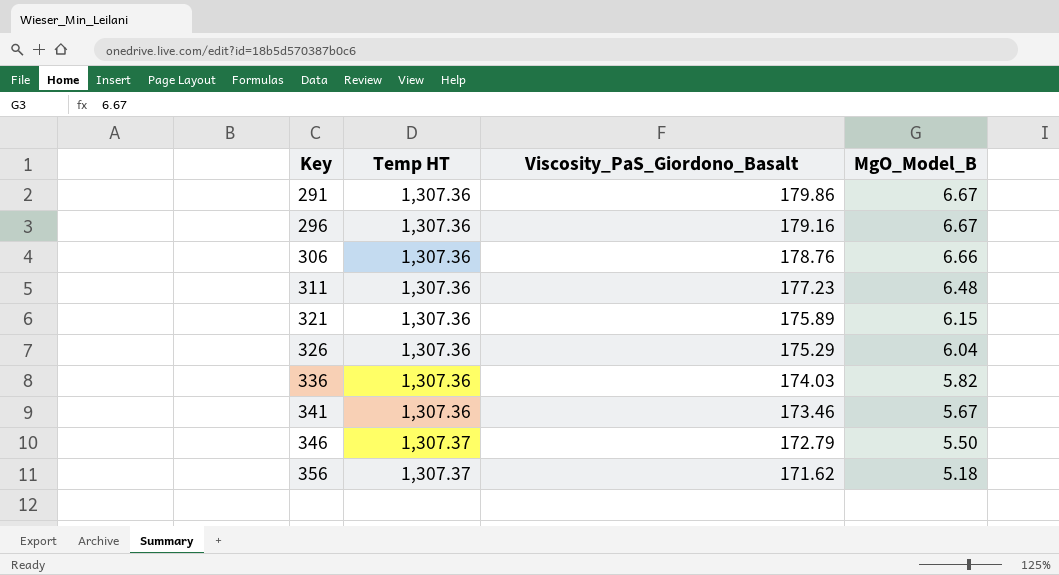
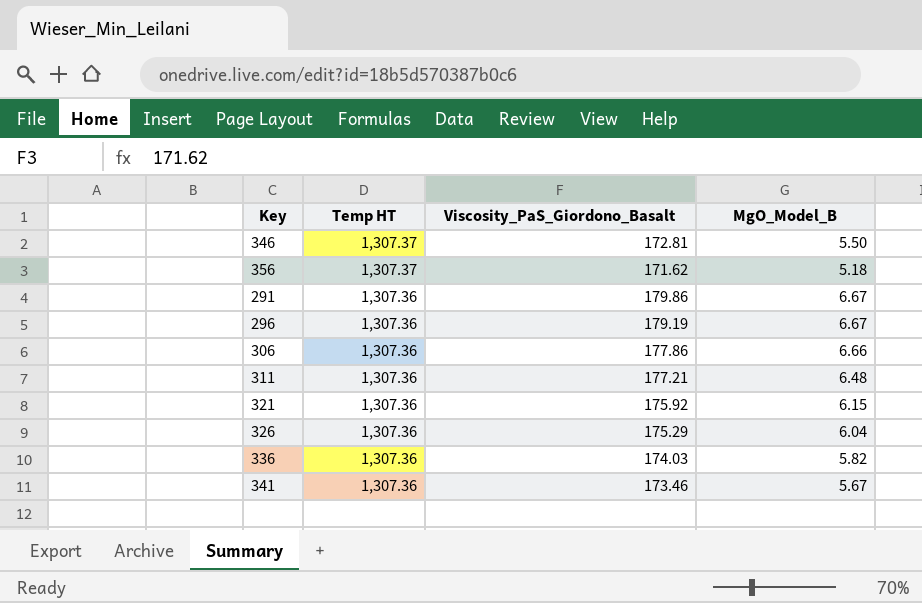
row order: Key ascending -> Temp HT descending
346 | Viscosity_PaS_Giordono_Basalt: 172.79 -> 172.81
296 | Viscosity_PaS_Giordono_Basalt: 179.16 -> 179.19
306 | Viscosity_PaS_Giordono_Basalt: 178.76 -> 177.86
311 | Viscosity_PaS_Giordono_Basalt: 177.23 -> 177.21
321 | Viscosity_PaS_Giordono_Basalt: 175.89 -> 175.92

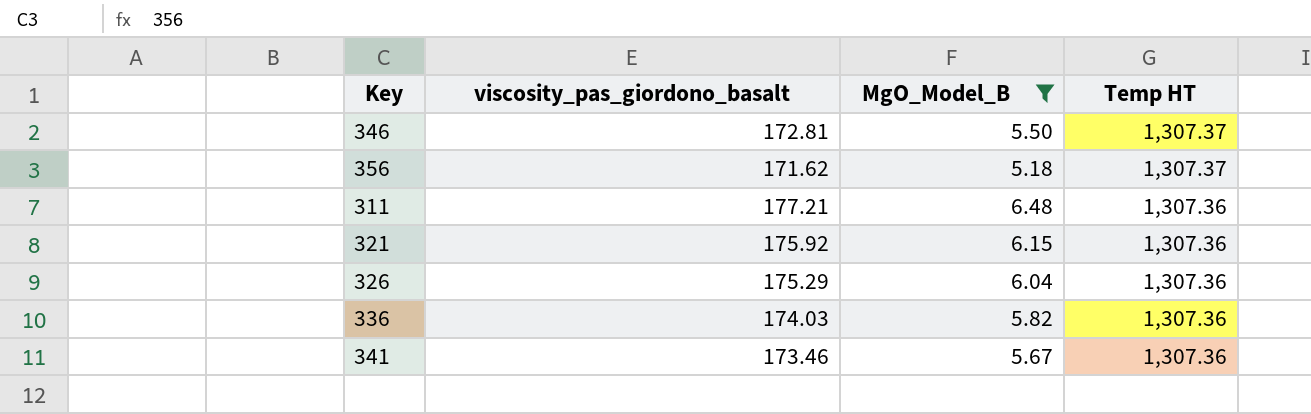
filter: none -> MgO_Model_B <= 6.48
column name: Viscosity_PaS_Giordono_Basalt -> viscosity_pas_giordono_basalt
column Temp HT | position: 2 -> 4

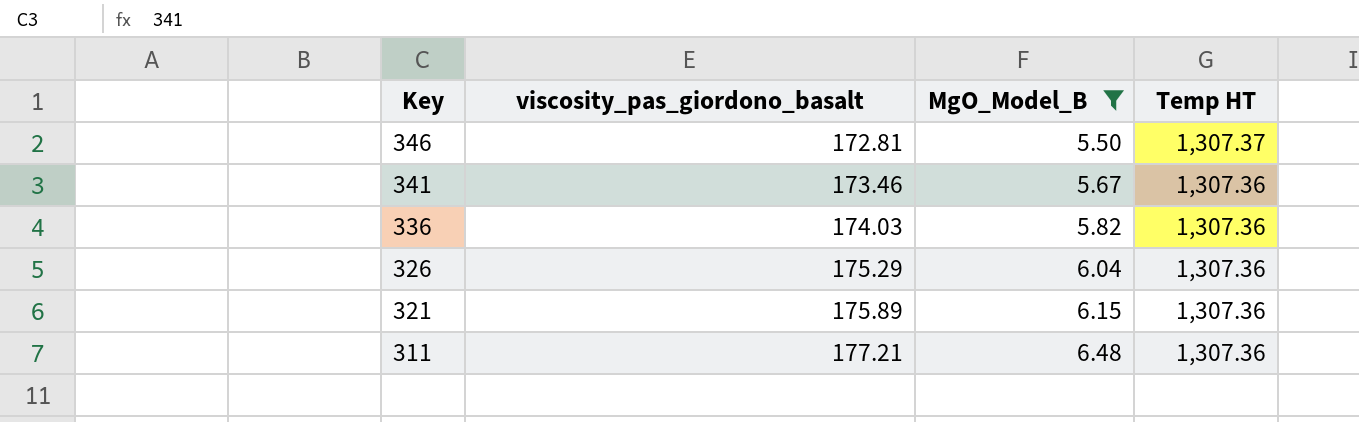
row order: Temp HT descending -> Key descending
row 356: 171.62 | 5.18 | 1,307.37 -> none
321 | viscosity_pas_giordono_basalt: 175.92 -> 175.89

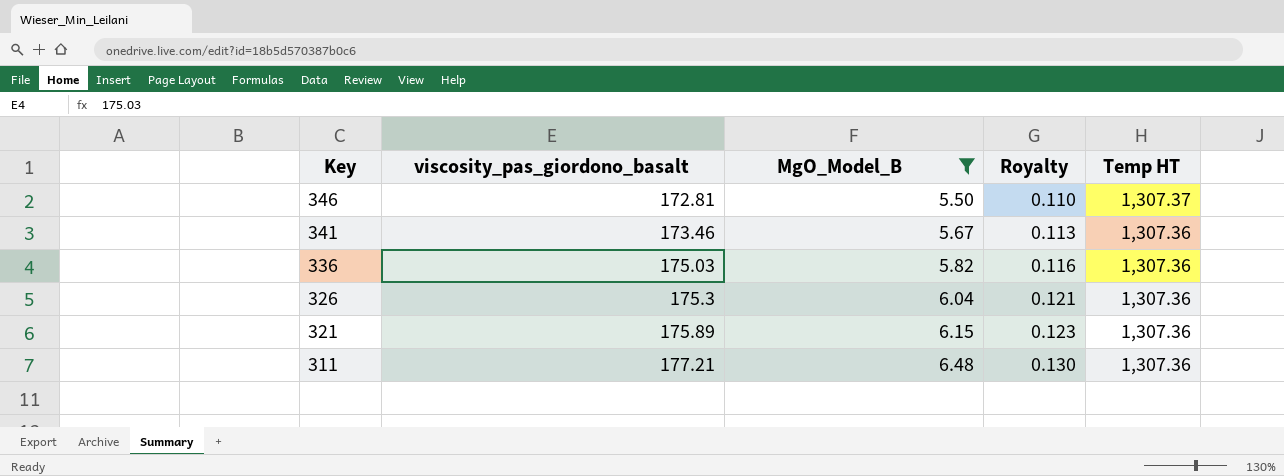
column Royalty | formula: none -> [MgO_Model_B] * 0.02
336 | viscosity_pas_giordono_basalt: 174.03 -> 175.03
326 | viscosity_pas_giordono_basalt: 175.29 -> 175.3

